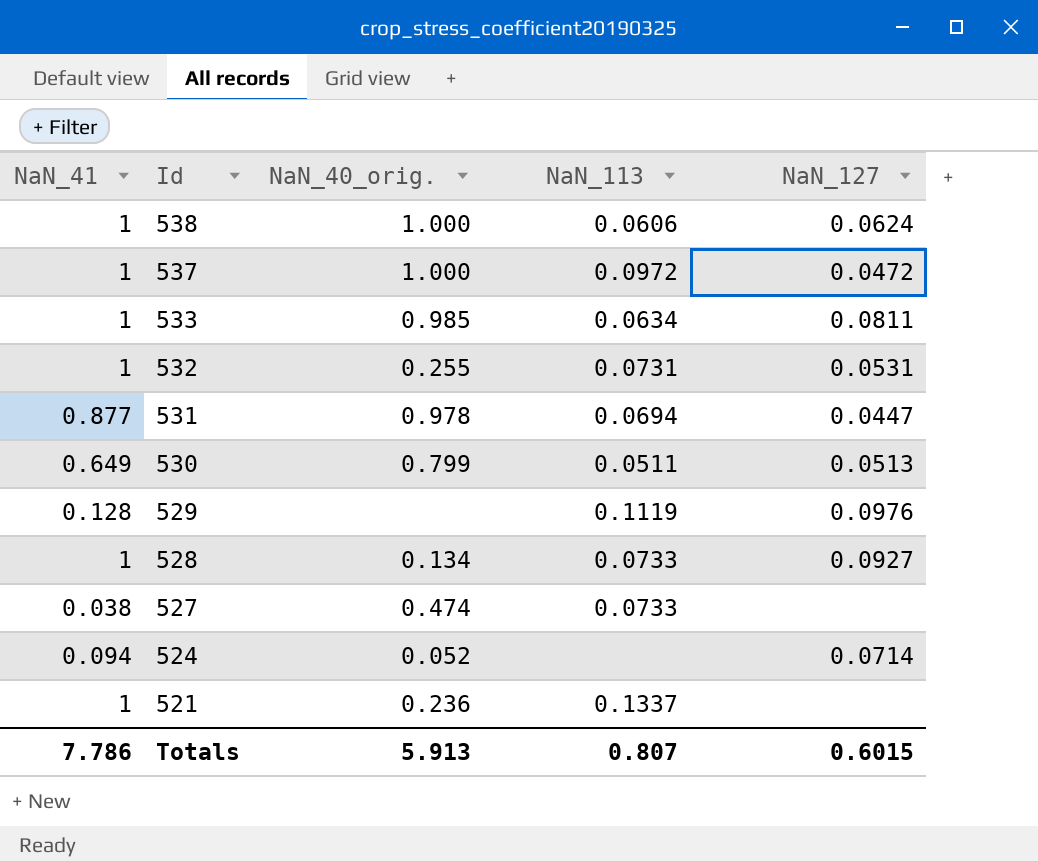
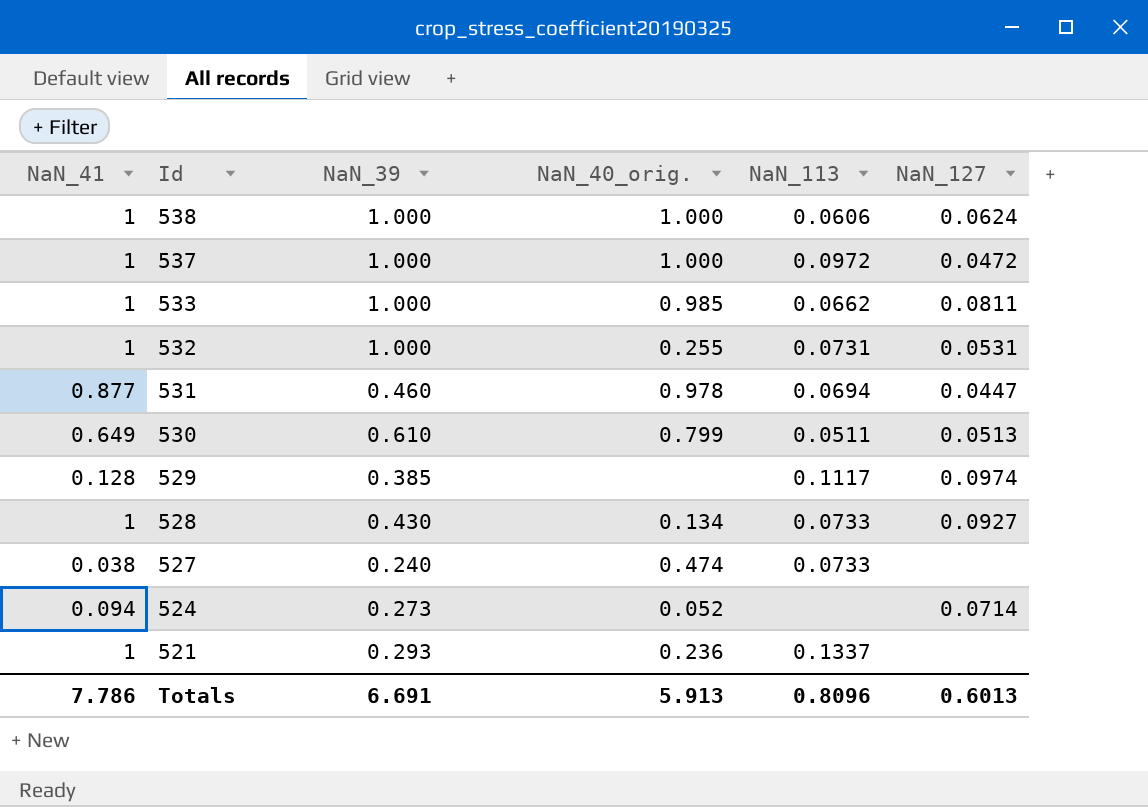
column NaN_39 | position: none -> 3
533 | NaN_113: 0.0634 -> 0.0662
529 | NaN_113: 0.1119 -> 0.1117
529 | NaN_127: 0.0976 -> 0.0974
Totals | NaN_113: 0.807 -> 0.8096
Totals | NaN_127: 0.6015 -> 0.6013

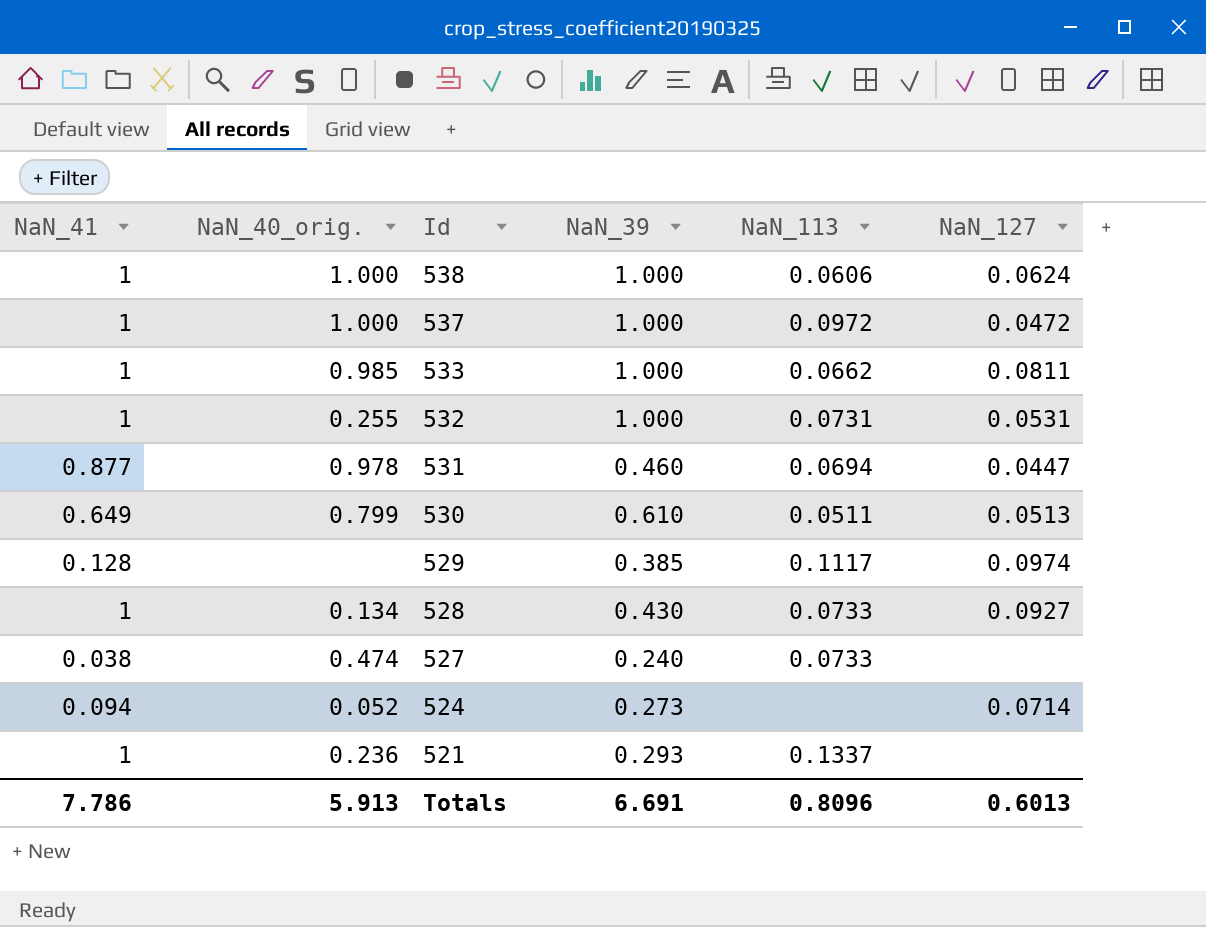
column NaN_40_orig. | position: 4 -> 2

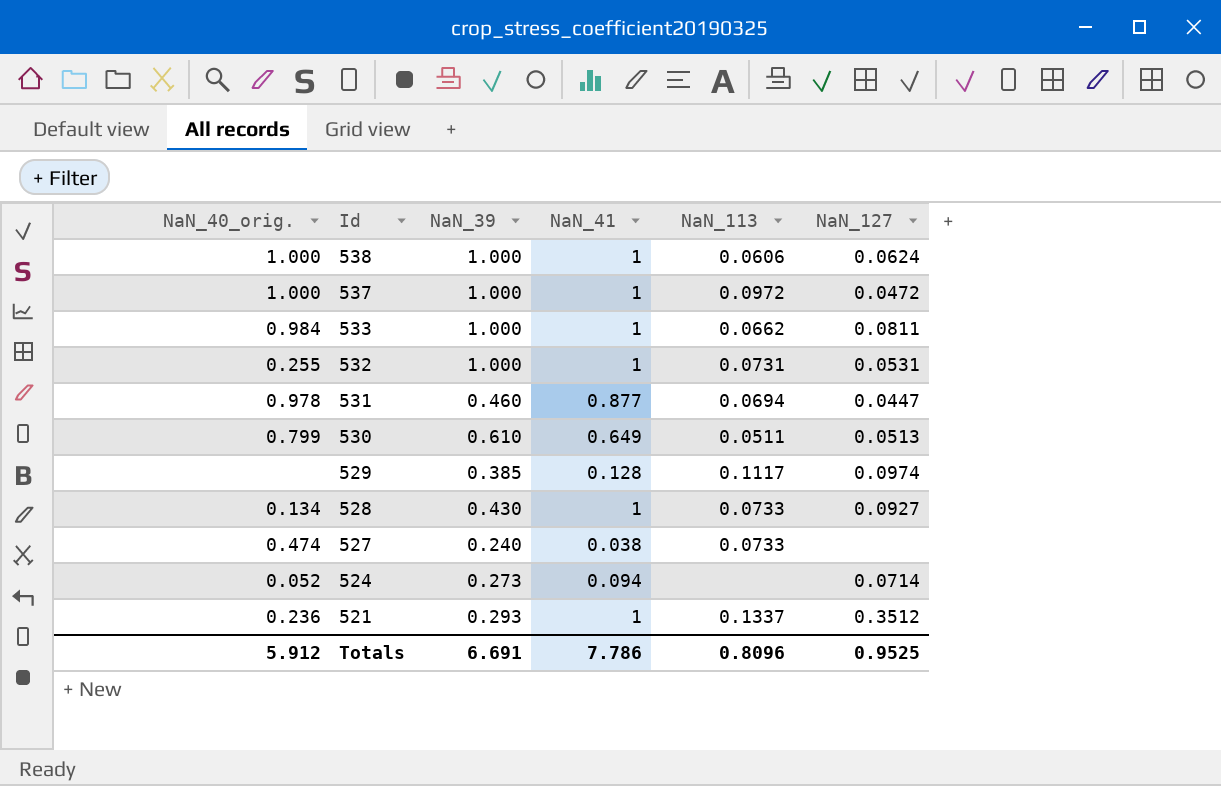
column NaN_41 | position: 1 -> 4
533 | NaN_40_orig.: 0.985 -> 0.984
521 | NaN_127: none -> 0.3512
Totals | NaN_40_orig.: 5.913 -> 5.912
Totals | NaN_127: 0.6013 -> 0.9525

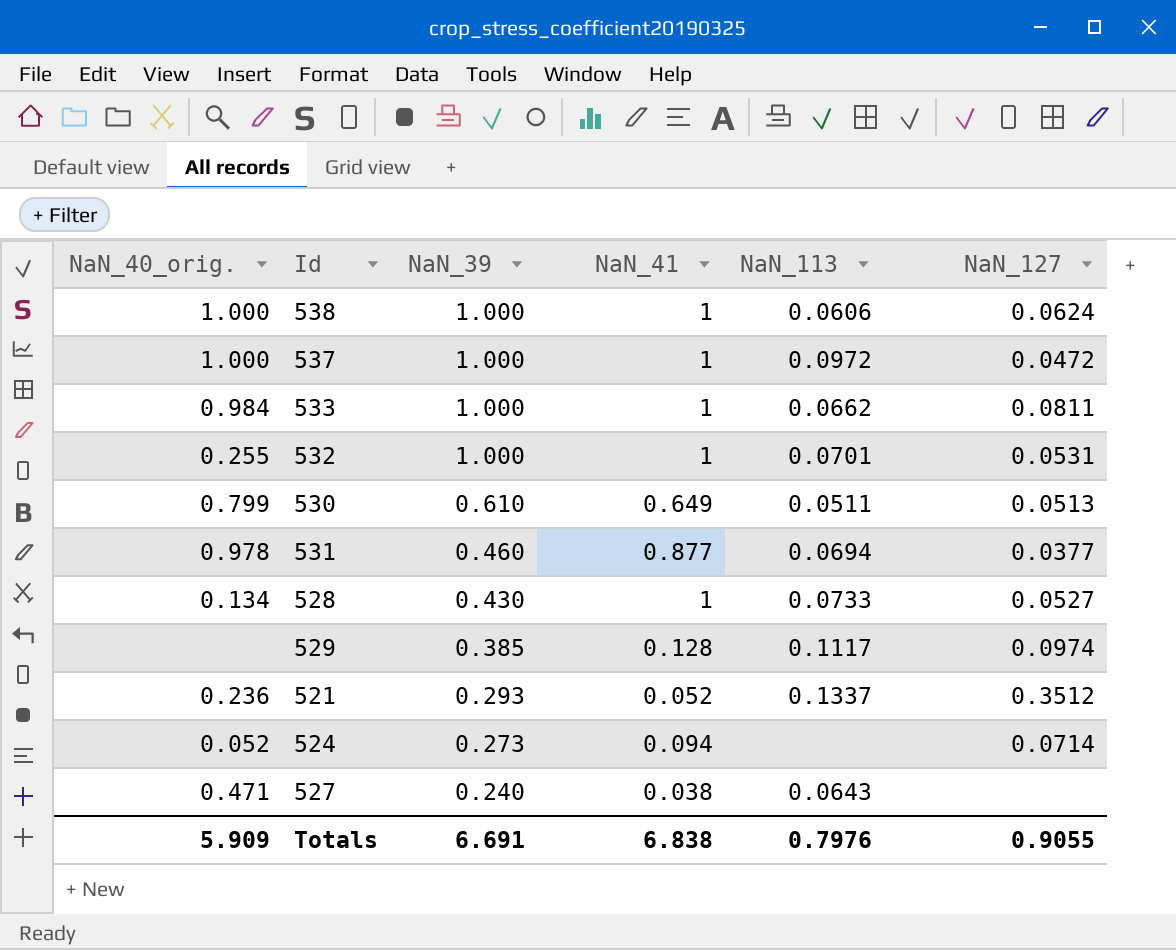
row order: Id descending -> NaN_39 descending
532 | NaN_113: 0.0731 -> 0.0701
531 | NaN_127: 0.0447 -> 0.0377
528 | NaN_127: 0.0927 -> 0.0527
521 | NaN_41: 1 -> 0.052
527 | NaN_40_orig.: 0.474 -> 0.471
527 | NaN_113: 0.0733 -> 0.0643
Totals | NaN_40_orig.: 5.912 -> 5.909
Totals | NaN_41: 7.786 -> 6.838
Totals | NaN_113: 0.8096 -> 0.7976
Totals | NaN_127: 0.9525 -> 0.9055

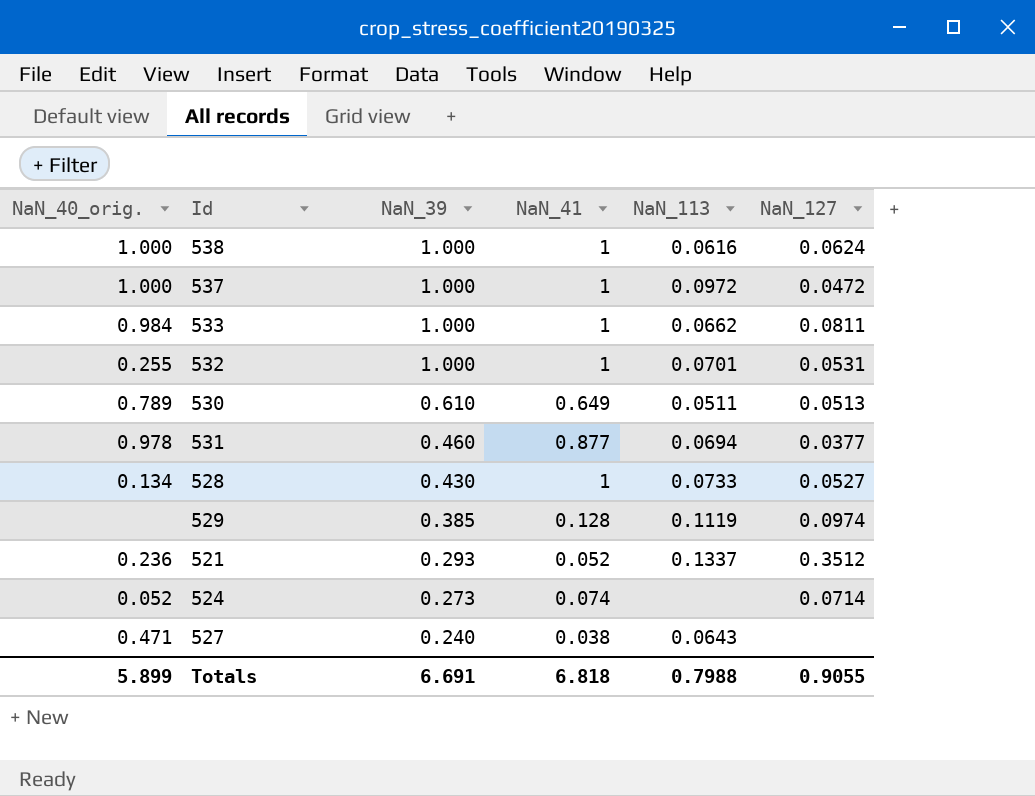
538 | NaN_113: 0.0606 -> 0.0616
530 | NaN_40_orig.: 0.799 -> 0.789
529 | NaN_113: 0.1117 -> 0.1119
524 | NaN_41: 0.094 -> 0.074
Totals | NaN_40_orig.: 5.909 -> 5.899
Totals | NaN_41: 6.838 -> 6.818
Totals | NaN_113: 0.7976 -> 0.7988

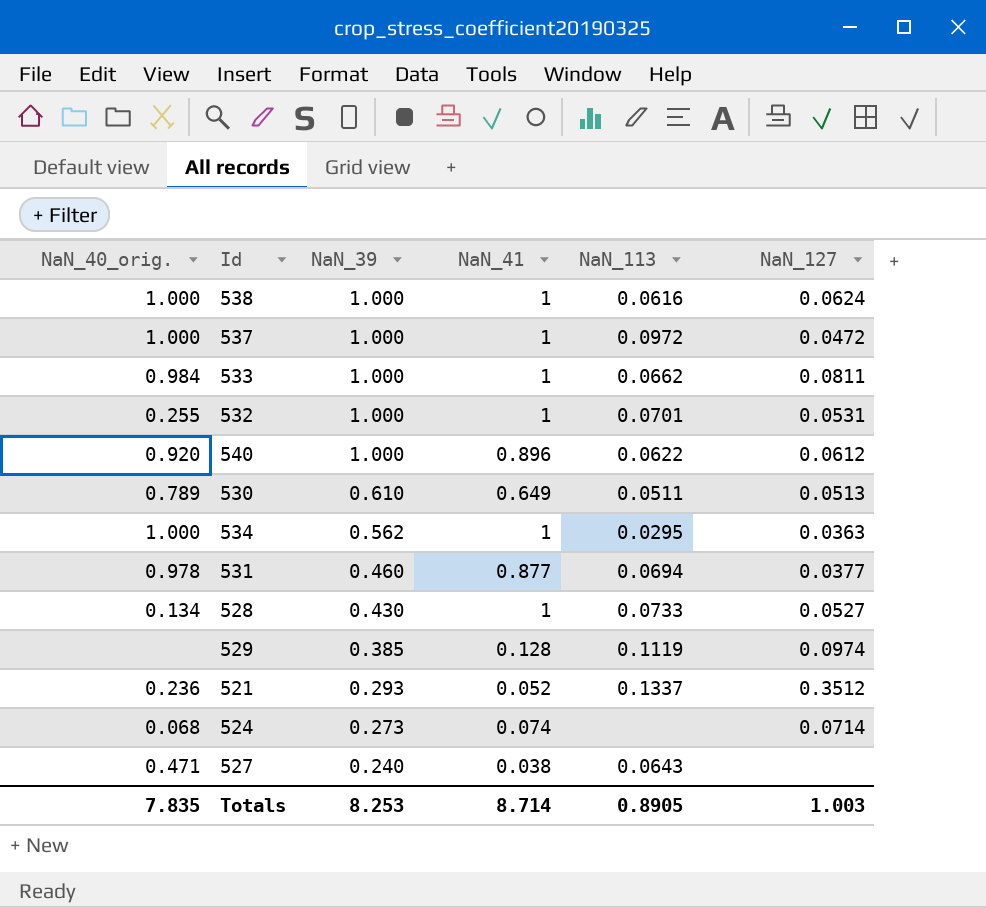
row 540: none -> 0.920 | 1.000 | 0.896 | 0.0622 | 0.0612
row 534: none -> 1.000 | 0.562 | 1 | 0.0295 | 0.0363
524 | NaN_40_orig.: 0.052 -> 0.068
Totals | NaN_40_orig.: 5.899 -> 7.835
Totals | NaN_39: 6.691 -> 8.253
Totals | NaN_41: 6.818 -> 8.714
Totals | NaN_113: 0.7988 -> 0.8905
Totals | NaN_127: 0.9055 -> 1.003

